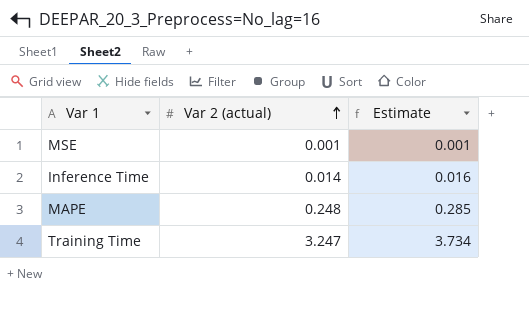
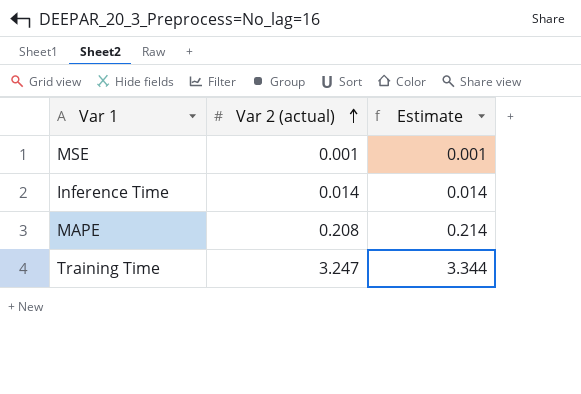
column Estimate | formula: [Var 2 (actual)] * 1.15 -> [Var 2 (actual)] * 1.03
MAPE | Var 2 (actual): 0.248 -> 0.208

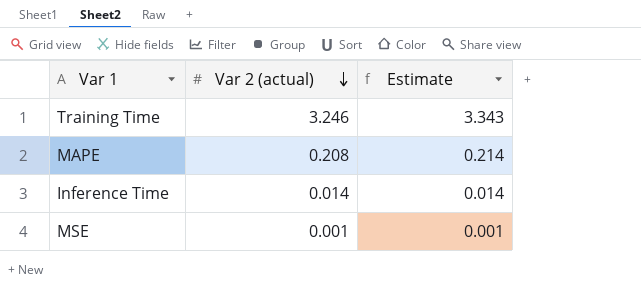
row order: Var 2 (actual) ascending -> Var 2 (actual) descending
Training Time | Var 2 (actual): 3.247 -> 3.246
Training Time | Estimate: 3.344 -> 3.343

